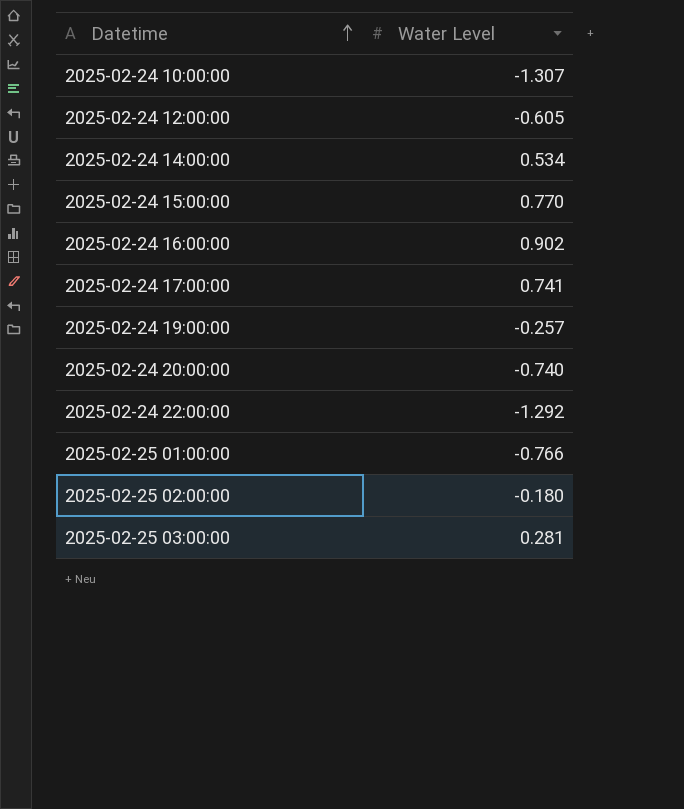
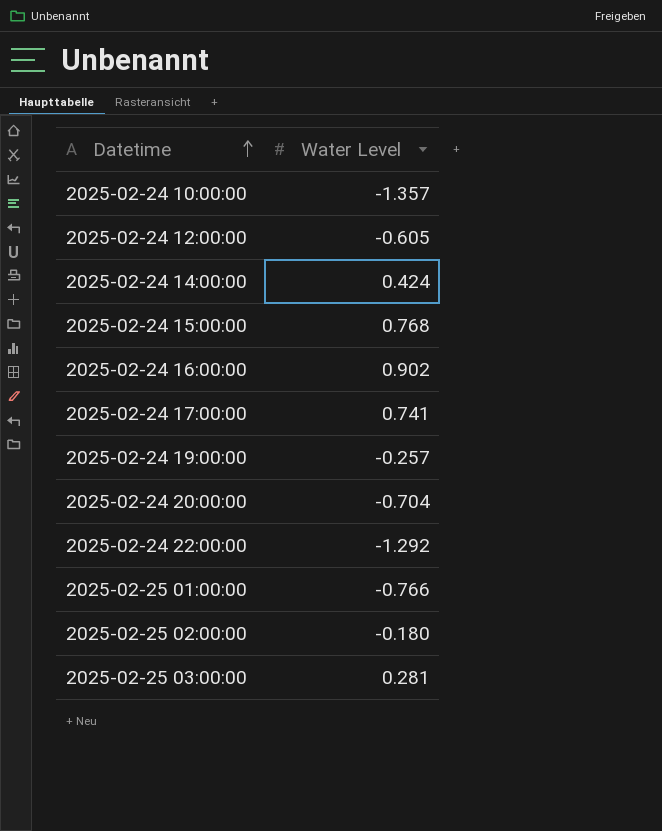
2025-02-24 10:00:00 | Water Level: -1.307 -> -1.357
2025-02-24 14:00:00 | Water Level: 0.534 -> 0.424
2025-02-24 15:00:00 | Water Level: 0.770 -> 0.768
2025-02-24 20:00:00 | Water Level: -0.740 -> -0.704

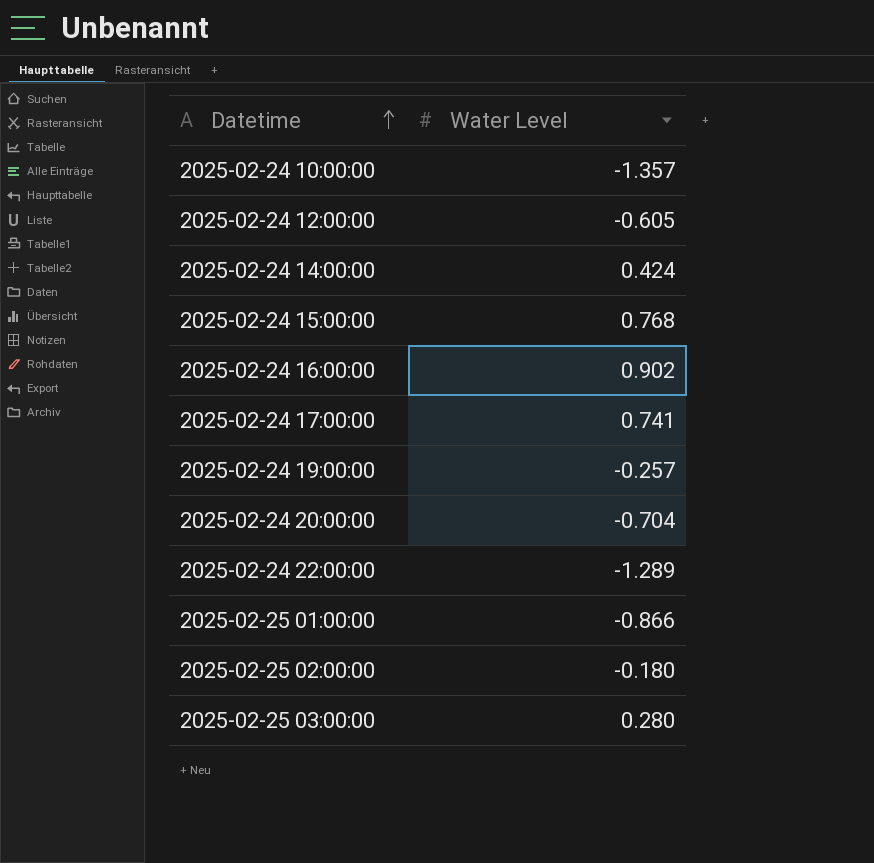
2025-02-24 22:00:00 | Water Level: -1.292 -> -1.289
2025-02-25 01:00:00 | Water Level: -0.766 -> -0.866
2025-02-25 03:00:00 | Water Level: 0.281 -> 0.280

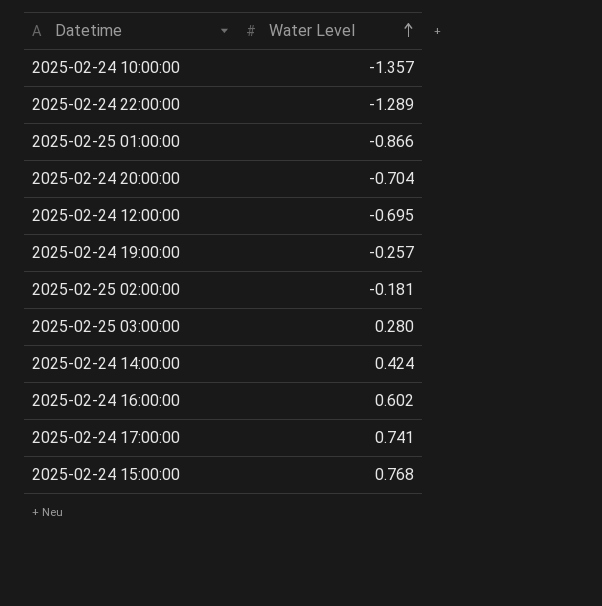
row order: Datetime ascending -> Water Level ascending
2025-02-24 12:00:00 | Water Level: -0.605 -> -0.695
2025-02-25 02:00:00 | Water Level: -0.180 -> -0.181
2025-02-24 16:00:00 | Water Level: 0.902 -> 0.602

